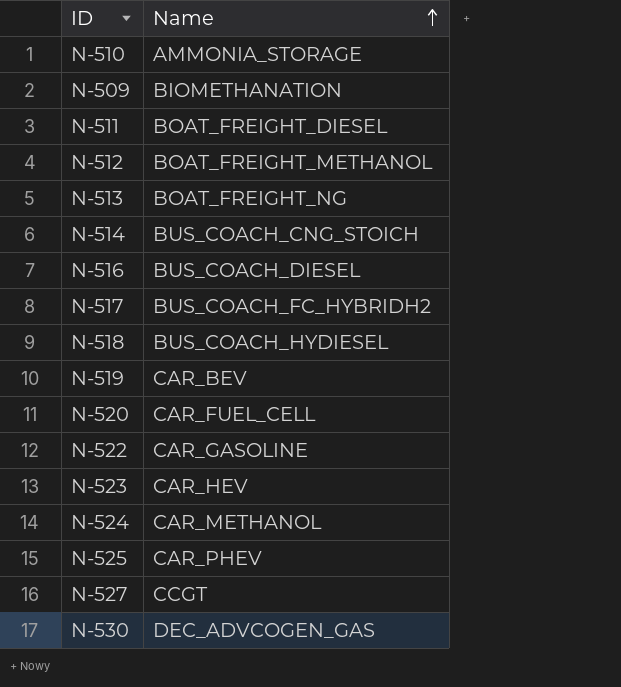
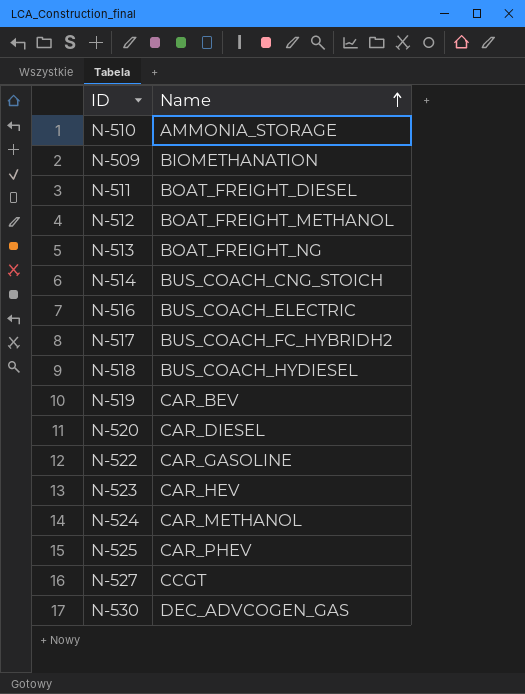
N-516 | Name: BUS_COACH_DIESEL -> BUS_COACH_ELECTRIC
N-520 | Name: CAR_FUEL_CELL -> CAR_DIESEL

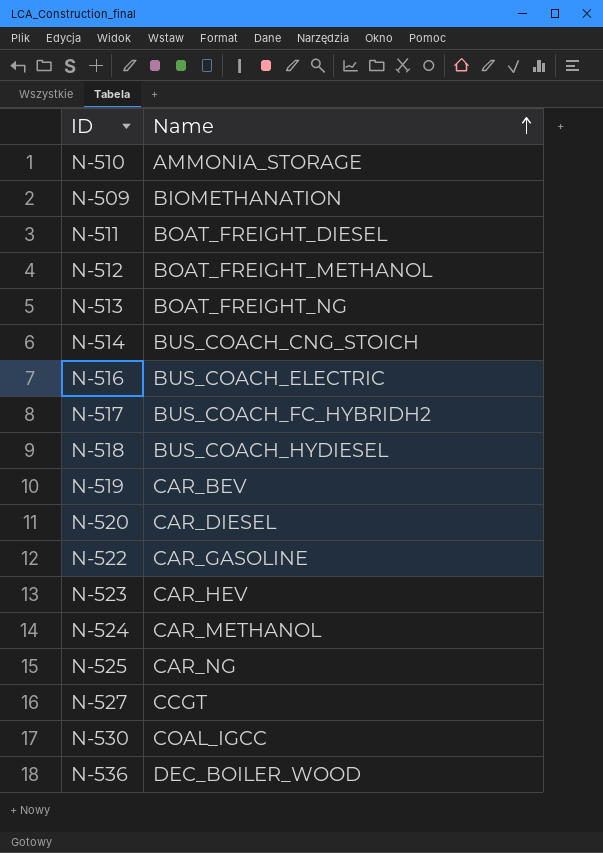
N-525 | Name: CAR_PHEV -> CAR_NG
N-530 | Name: DEC_ADVCOGEN_GAS -> COAL_IGCC
row N-536: none -> DEC_BOILER_WOOD

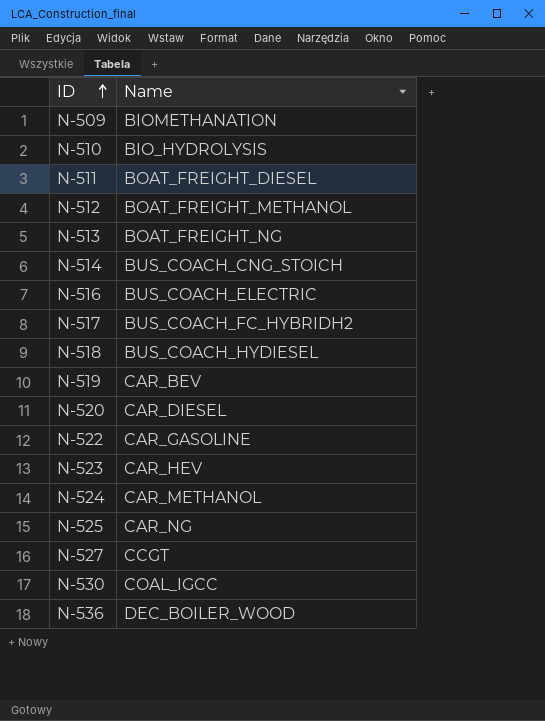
row order: Name ascending -> ID ascending
N-510 | Name: AMMONIA_STORAGE -> BIO_HYDROLYSIS

